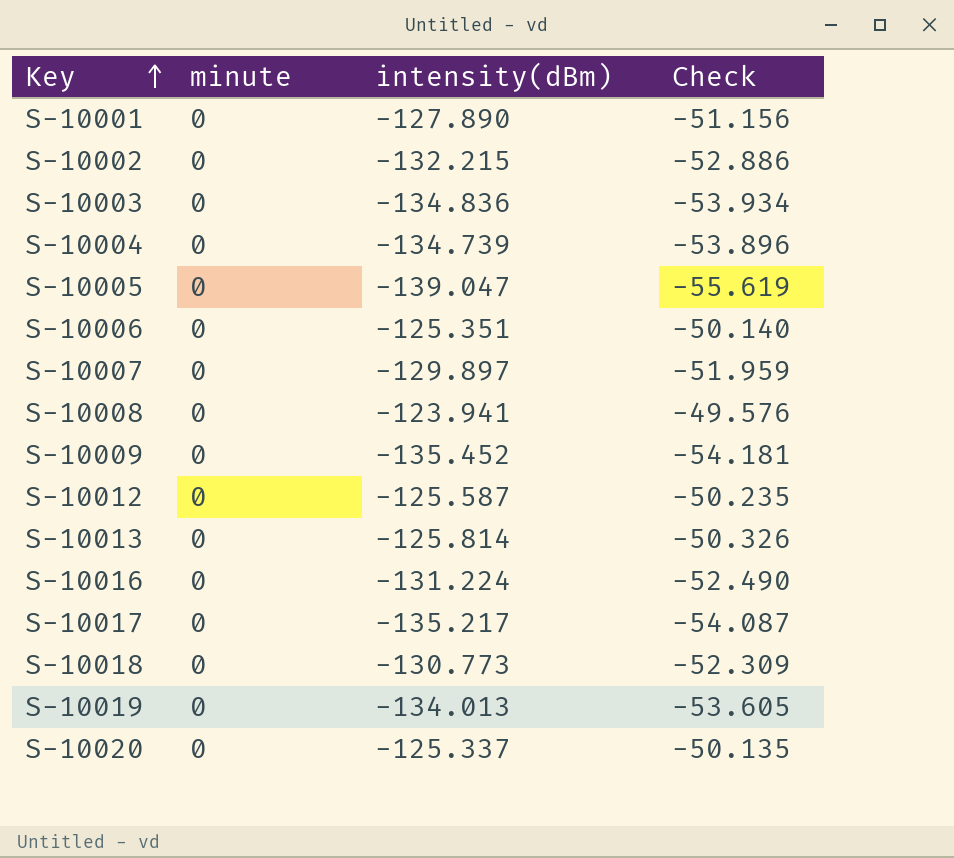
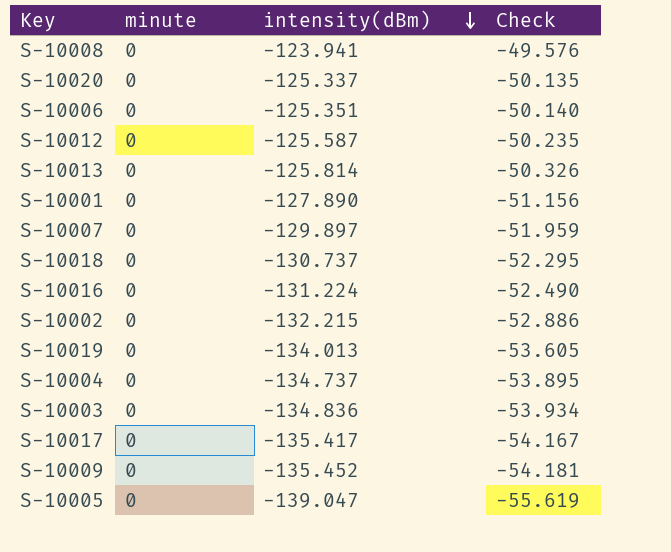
row order: Key ascending -> intensity(dBm) descending
S-10018 | intensity(dBm): -130.773 -> -130.737
S-10018 | Check: -52.309 -> -52.295
S-10004 | intensity(dBm): -134.739 -> -134.737
S-10004 | Check: -53.896 -> -53.895
S-10017 | intensity(dBm): -135.217 -> -135.417
S-10017 | Check: -54.087 -> -54.167

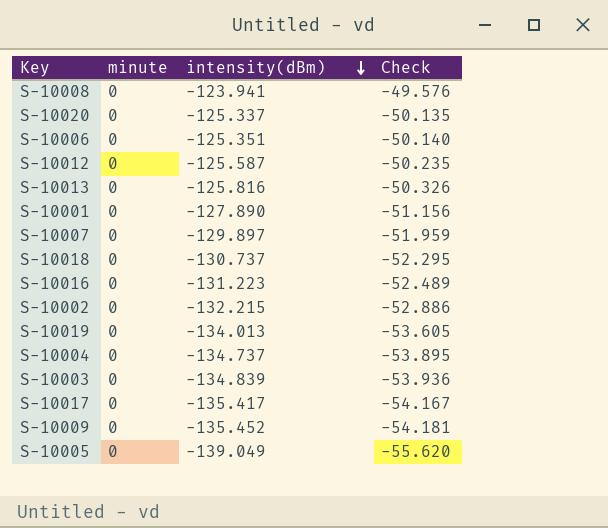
S-10013 | intensity(dBm): -125.814 -> -125.816
S-10016 | intensity(dBm): -131.224 -> -131.223
S-10016 | Check: -52.490 -> -52.489
S-10003 | intensity(dBm): -134.836 -> -134.839
S-10003 | Check: -53.934 -> -53.936
S-10005 | intensity(dBm): -139.047 -> -139.049
S-10005 | Check: -55.619 -> -55.620

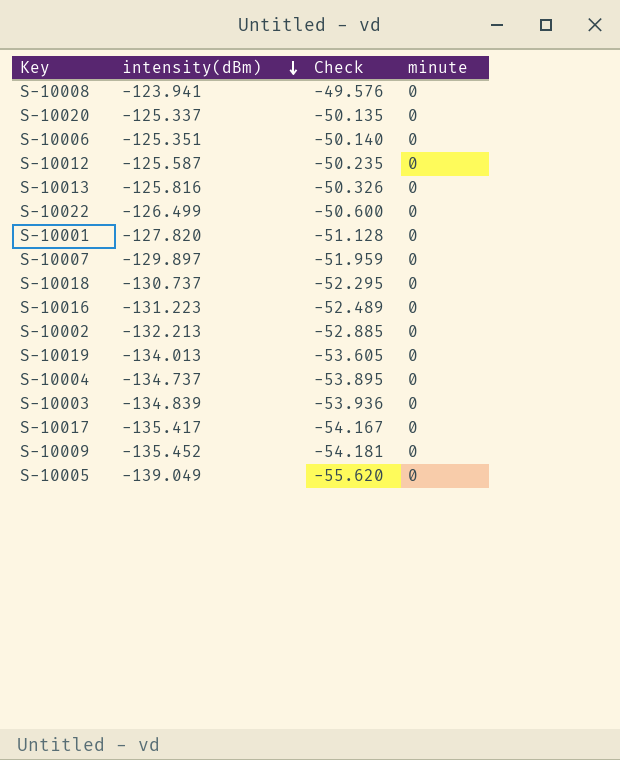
column minute | position: 2 -> 4
row S-10022: none -> -126.499 | -50.600 | 0
S-10001 | intensity(dBm): -127.890 -> -127.820
S-10001 | Check: -51.156 -> -51.128
S-10002 | intensity(dBm): -132.215 -> -132.213
S-10002 | Check: -52.886 -> -52.885

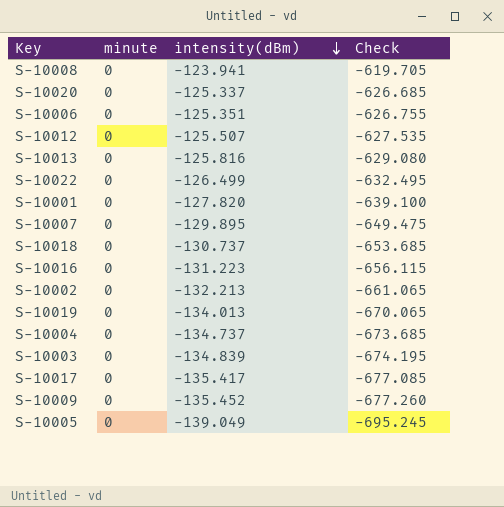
column minute | position: 4 -> 2
column Check | formula: [intensity(dBm)] * 0.4 -> [intensity(dBm)] * 5
S-10012 | intensity(dBm): -125.587 -> -125.507
S-10007 | intensity(dBm): -129.897 -> -129.895

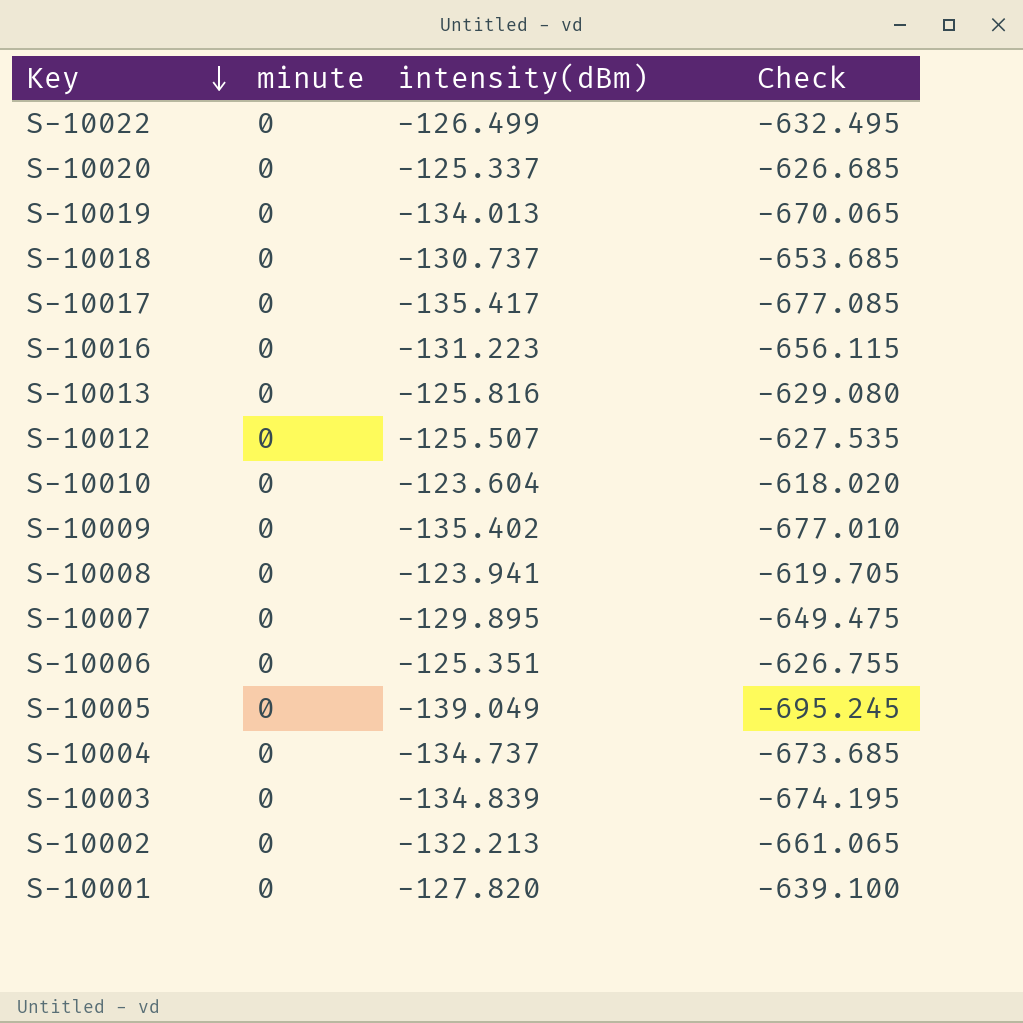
row order: intensity(dBm) descending -> Key descending
row S-10010: none -> 0 | -123.604 | -618.020
S-10009 | intensity(dBm): -135.452 -> -135.402
S-10009 | Check: -677.260 -> -677.010

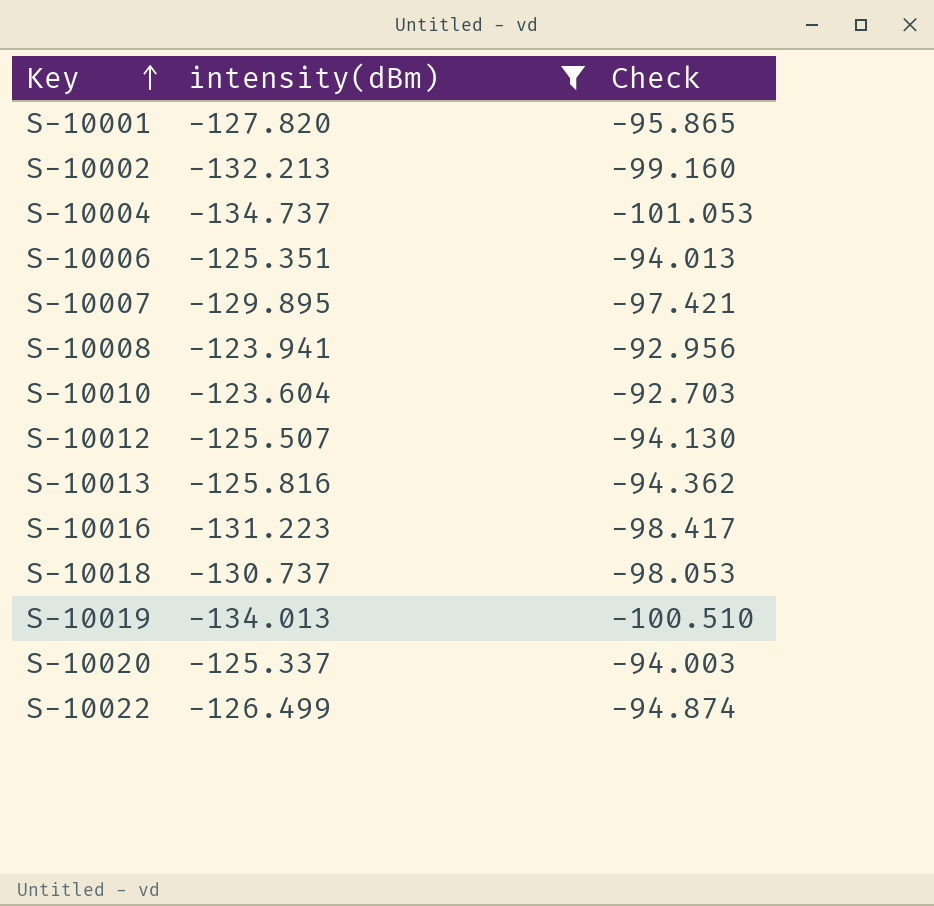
filter: none -> intensity(dBm) >= -134.737
row order: Key descending -> Key ascending
column minute | position: 2 -> none
column Check | formula: [intensity(dBm)] * 5 -> [intensity(dBm)] * 0.75

